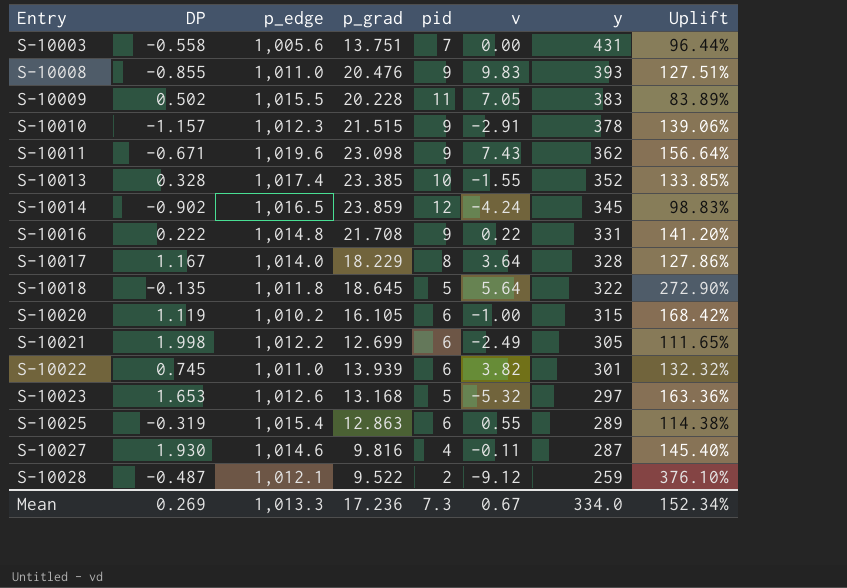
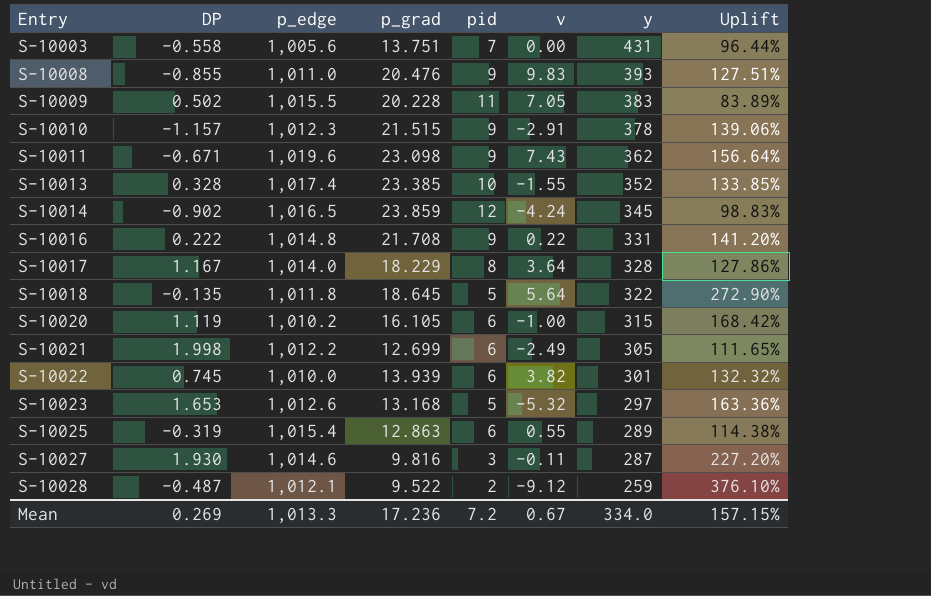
S-10022 | p_edge: 1,011.0 -> 1,010.0
S-10027 | pid: 4 -> 3
S-10027 | Uplift: 145.40% -> 227.20%
Mean | pid: 7.3 -> 7.2
Mean | Uplift: 152.34% -> 157.15%

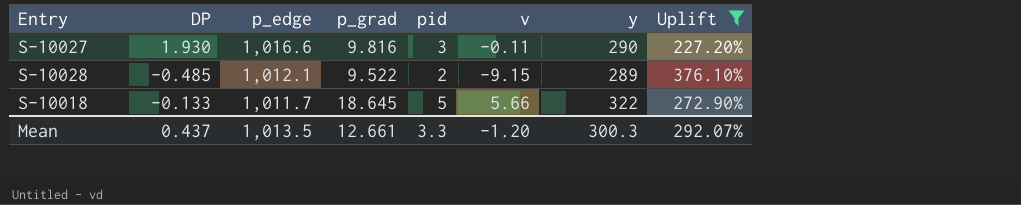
filter: none -> Uplift >= 227.20%
row order: Entry ascending -> p_edge descending
S-10027 | p_edge: 1,014.6 -> 1,016.6
S-10027 | y: 287 -> 290
S-10028 | DP: -0.487 -> -0.485
S-10028 | v: -9.12 -> -9.15
S-10028 | y: 259 -> 289
S-10018 | DP: -0.135 -> -0.133
S-10018 | p_edge: 1,011.8 -> 1,011.7
S-10018 | v: 5.64 -> 5.66
Mean | DP: 0.269 -> 0.437
Mean | p_edge: 1,013.3 -> 1,013.5
Mean | p_grad: 17.236 -> 12.661
Mean | pid: 7.2 -> 3.3
Mean | v: 0.67 -> -1.20
Mean | y: 334.0 -> 300.3
Mean | Uplift: 157.15% -> 292.07%

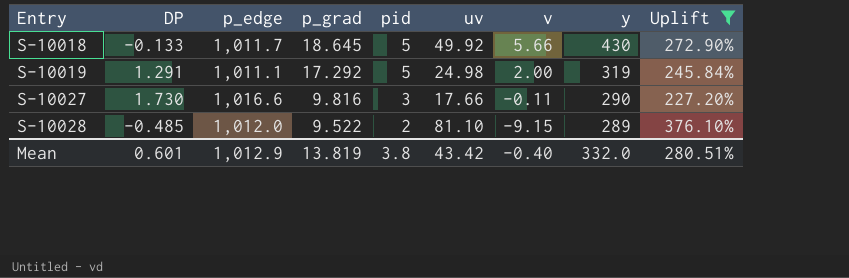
row order: p_edge descending -> Entry ascending
column uv | position: none -> 6
S-10018 | y: 322 -> 430
row S-10019: none -> 1.291 | 1,011.1 | 17.292 | 5 | 24.98 | 2.00 | 319 | 245.84%
S-10027 | DP: 1.930 -> 1.730
S-10028 | p_edge: 1,012.1 -> 1,012.0
Mean | DP: 0.437 -> 0.601
Mean | p_edge: 1,013.5 -> 1,012.9
Mean | p_grad: 12.661 -> 13.819
Mean | pid: 3.3 -> 3.8
Mean | v: -1.20 -> -0.40
Mean | y: 300.3 -> 332.0
Mean | Uplift: 292.07% -> 280.51%

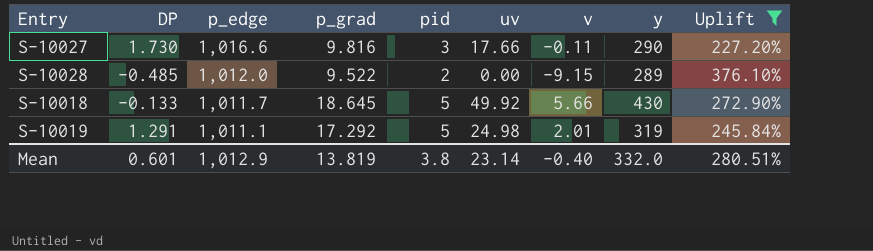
row order: Entry ascending -> p_edge descending
S-10028 | uv: 81.10 -> 0.00
S-10019 | v: 2.00 -> 2.01
Mean | uv: 43.42 -> 23.14

